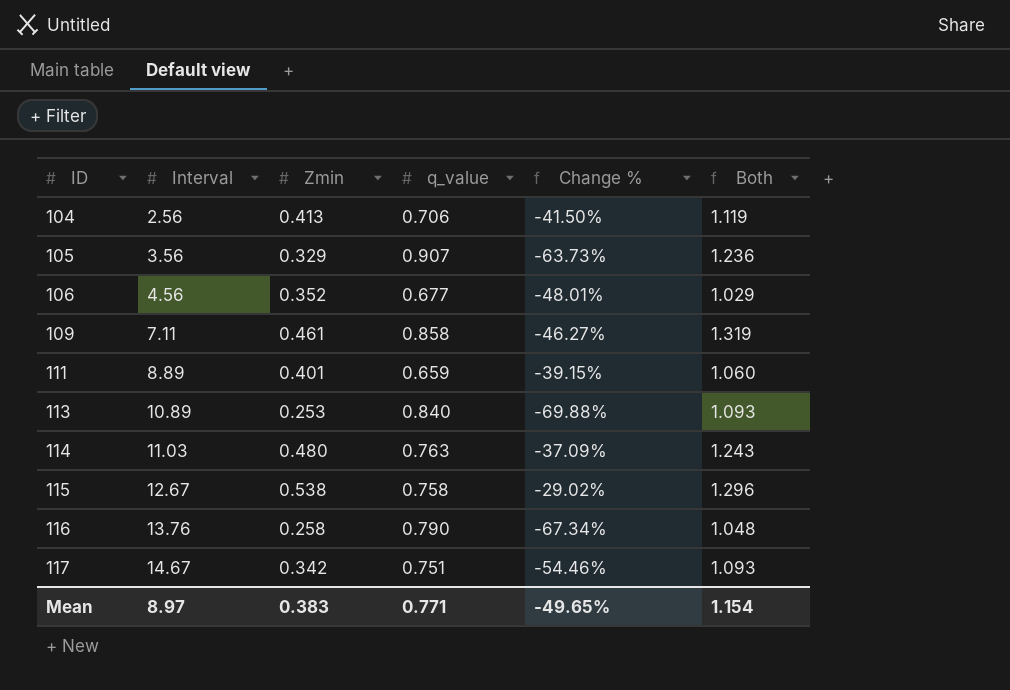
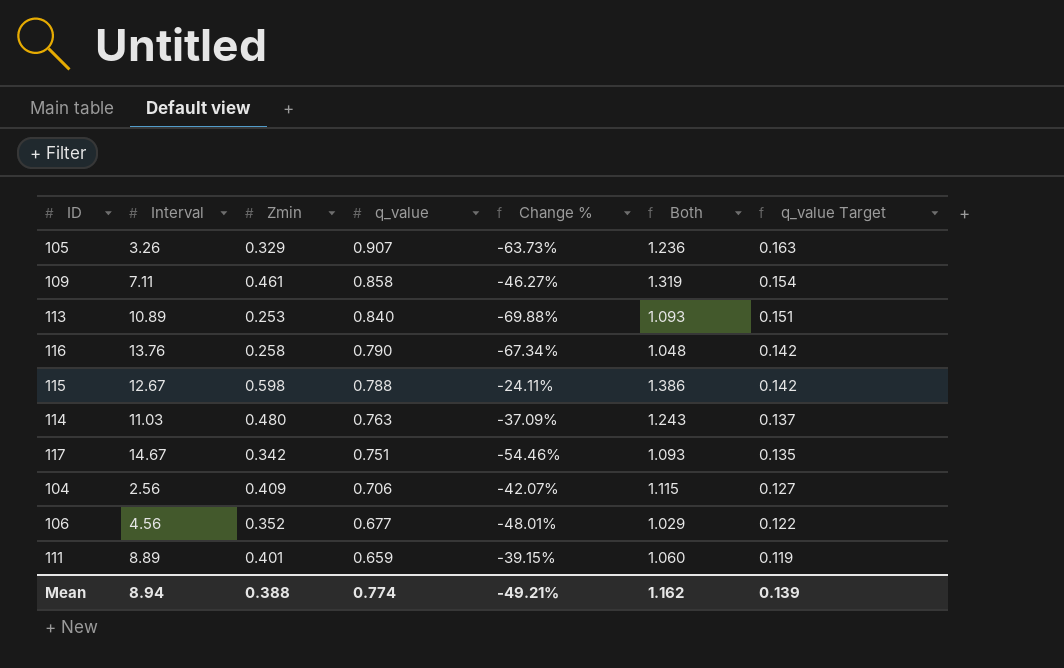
row order: ID ascending -> q_value descending
column q_value Target | formula: none -> [q_value] * 0.18
105 | Interval: 3.56 -> 3.26
115 | Zmin: 0.538 -> 0.598
115 | q_value: 0.758 -> 0.788
115 | Change %: -29.02% -> -24.11%
115 | Both: 1.296 -> 1.386
104 | Zmin: 0.413 -> 0.409
104 | Change %: -41.50% -> -42.07%
104 | Both: 1.119 -> 1.115
Mean | Interval: 8.97 -> 8.94
Mean | Zmin: 0.383 -> 0.388
Mean | q_value: 0.771 -> 0.774
Mean | Change %: -49.65% -> -49.21%
Mean | Both: 1.154 -> 1.162

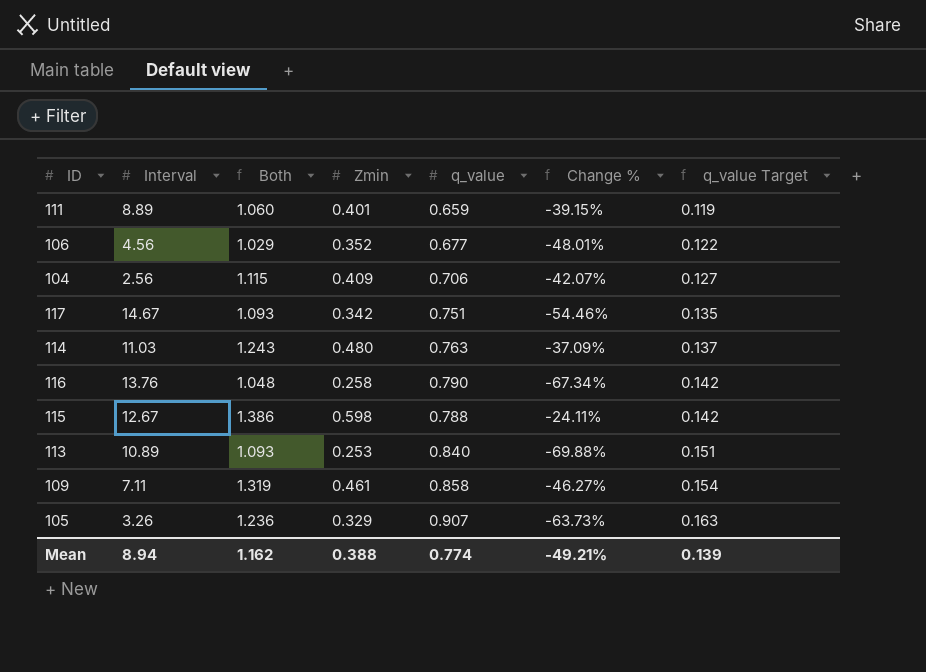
row order: q_value descending -> q_value Target ascending
column Both | position: 6 -> 3

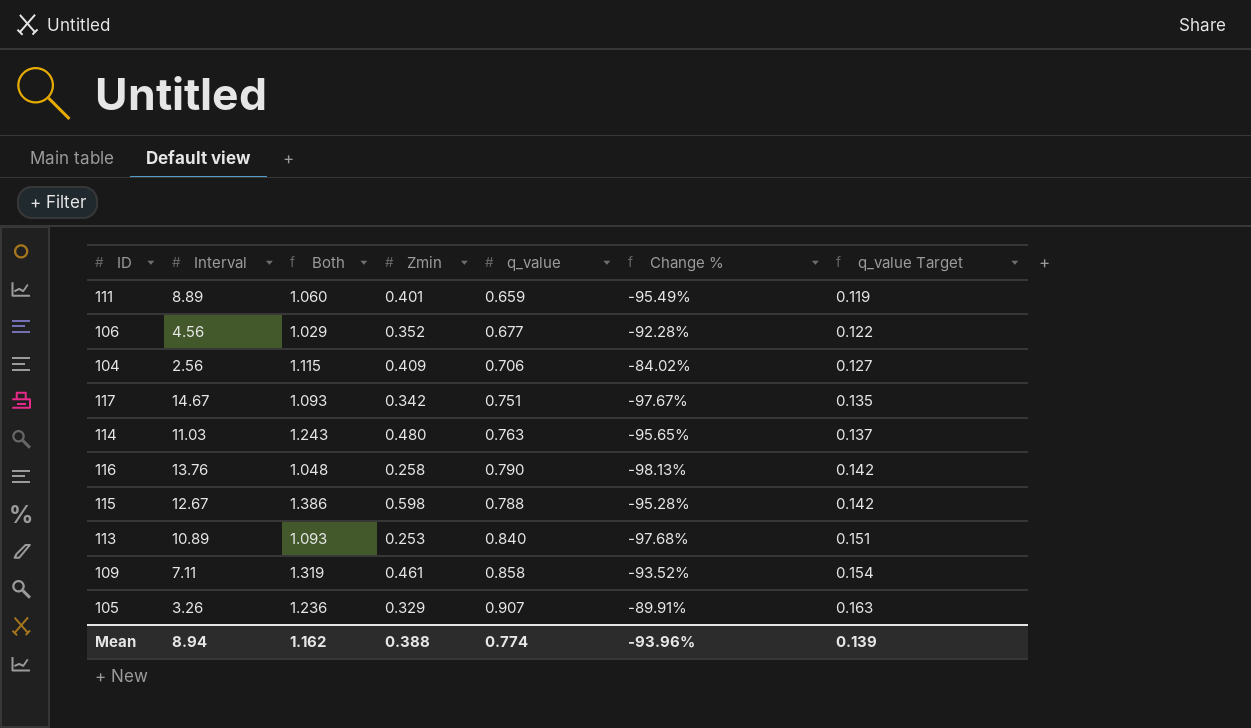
column Change % | formula: ([Zmin] - [q_value]) / [q_value] -> ([Zmin] - [Interval]) / [Interval]
Mean | Change %: -49.21% -> -93.96%

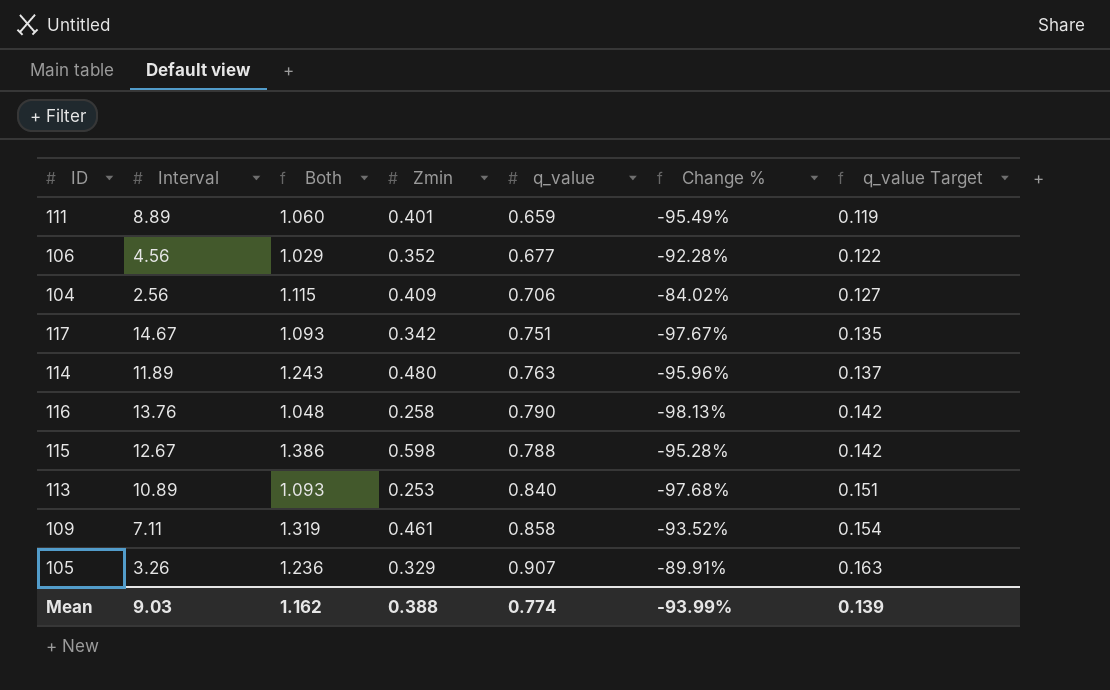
114 | Interval: 11.03 -> 11.89
114 | Change %: -95.65% -> -95.96%
Mean | Interval: 8.94 -> 9.03
Mean | Change %: -93.96% -> -93.99%

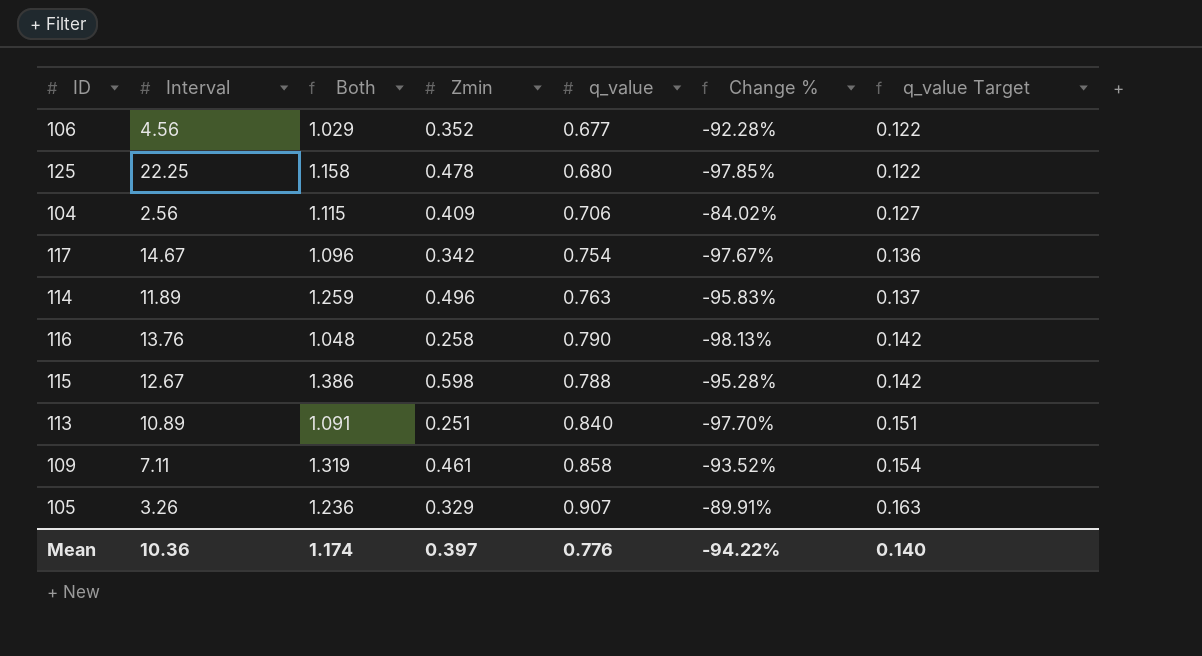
row 111: 8.89 | 1.060 | 0.401 | 0.659 | -95.49% | 0.119 -> none
row 125: none -> 22.25 | 1.158 | 0.478 | 0.680 | -97.85% | 0.122
117 | Both: 1.093 -> 1.096
117 | q_value: 0.751 -> 0.754
117 | q_value Target: 0.135 -> 0.136
114 | Both: 1.243 -> 1.259
114 | Zmin: 0.480 -> 0.496
114 | Change %: -95.96% -> -95.83%
113 | Both: 1.093 -> 1.091
113 | Zmin: 0.253 -> 0.251
113 | Change %: -97.68% -> -97.70%
Mean | Interval: 9.03 -> 10.36
Mean | Both: 1.162 -> 1.174
Mean | Zmin: 0.388 -> 0.397
Mean | q_value: 0.774 -> 0.776
Mean | Change %: -93.99% -> -94.22%
Mean | q_value Target: 0.139 -> 0.140

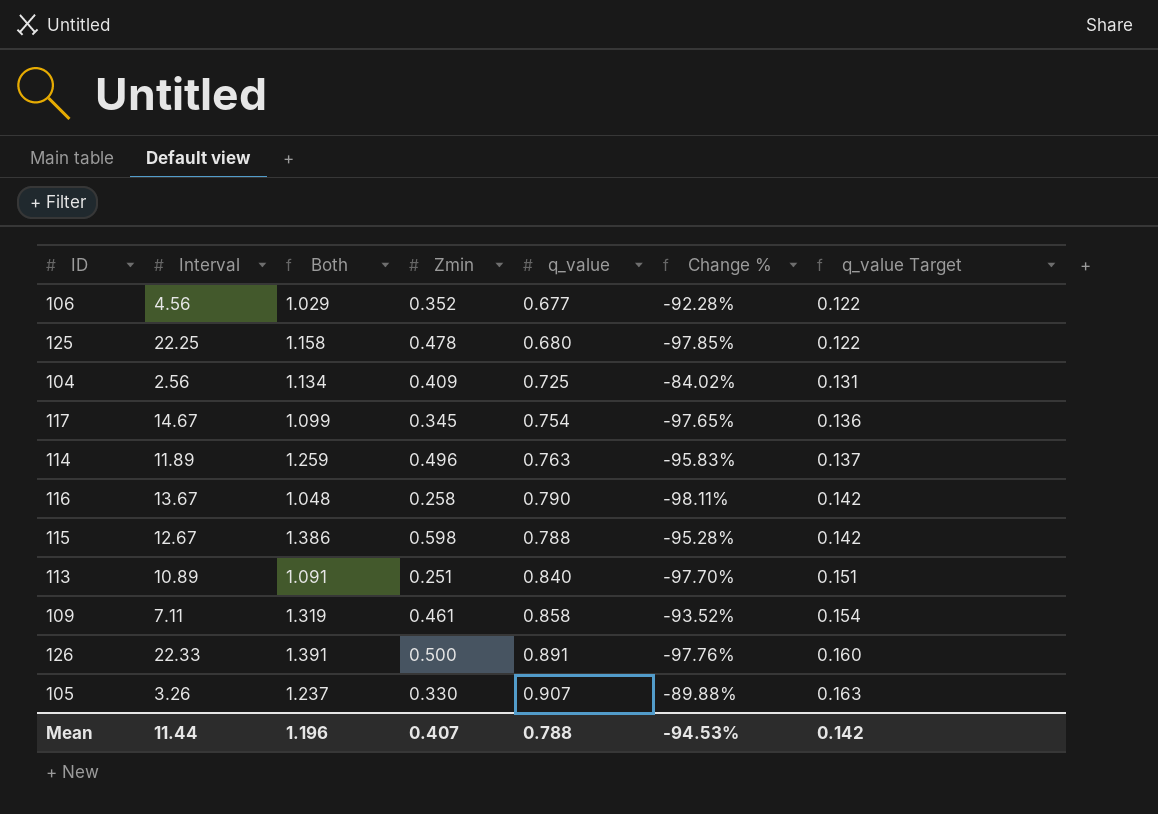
104 | Both: 1.115 -> 1.134
104 | q_value: 0.706 -> 0.725
104 | q_value Target: 0.127 -> 0.131
117 | Both: 1.096 -> 1.099
117 | Zmin: 0.342 -> 0.345
117 | Change %: -97.67% -> -97.65%
116 | Interval: 13.76 -> 13.67
116 | Change %: -98.13% -> -98.11%
row 126: none -> 22.33 | 1.391 | 0.500 | 0.891 | -97.76% | 0.160
105 | Both: 1.236 -> 1.237
105 | Zmin: 0.329 -> 0.330
105 | Change %: -89.91% -> -89.88%
Mean | Interval: 10.36 -> 11.44
Mean | Both: 1.174 -> 1.196
Mean | Zmin: 0.397 -> 0.407
Mean | q_value: 0.776 -> 0.788
Mean | Change %: -94.22% -> -94.53%
Mean | q_value Target: 0.140 -> 0.142

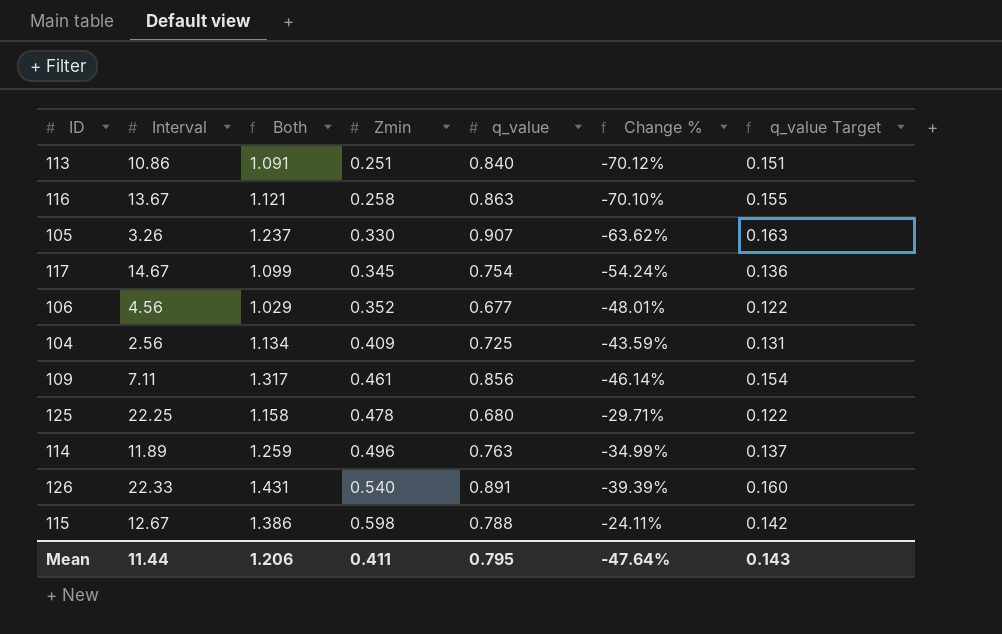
row order: q_value Target ascending -> Zmin ascending
column Change % | formula: ([Zmin] - [Interval]) / [Interval] -> ([Zmin] - [q_value]) / [q_value]
113 | Interval: 10.89 -> 10.86
116 | Both: 1.048 -> 1.121
116 | q_value: 0.790 -> 0.863
116 | q_value Target: 0.142 -> 0.155
109 | Both: 1.319 -> 1.317
109 | q_value: 0.858 -> 0.856
126 | Both: 1.391 -> 1.431
126 | Zmin: 0.500 -> 0.540
Mean | Both: 1.196 -> 1.206
Mean | Zmin: 0.407 -> 0.411
Mean | q_value: 0.788 -> 0.795
Mean | Change %: -94.53% -> -47.64%
Mean | q_value Target: 0.142 -> 0.143

